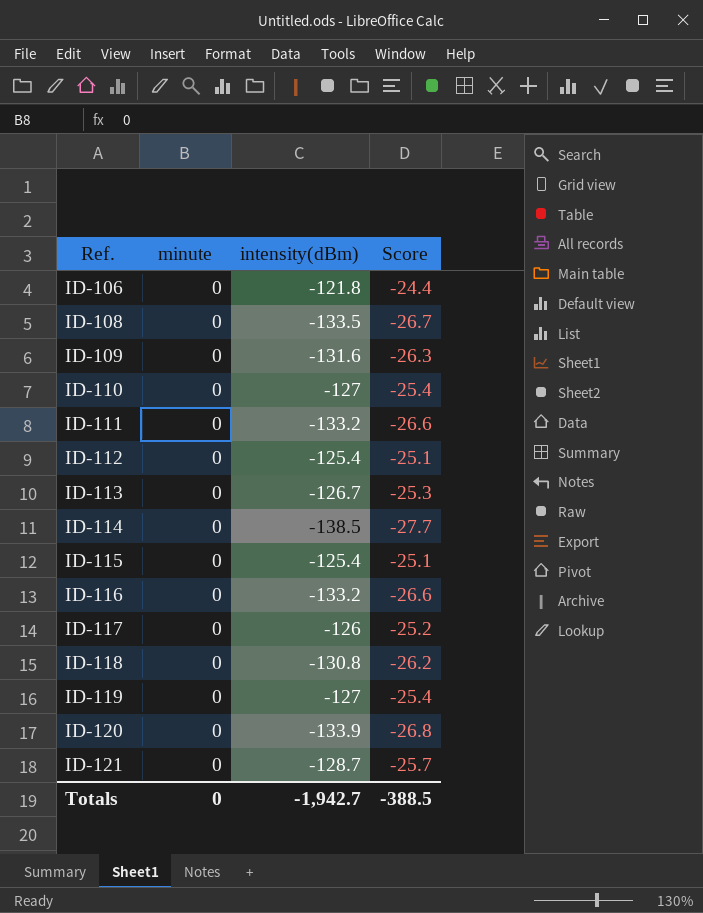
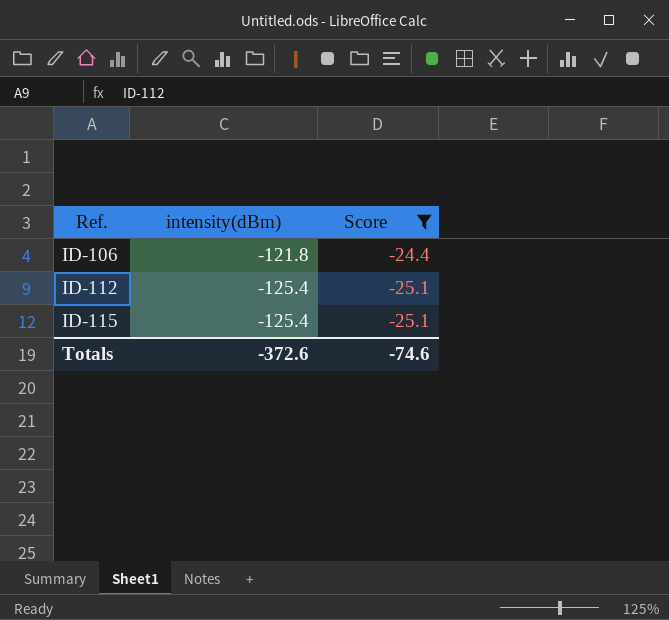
filter: none -> Score >= -25.1
column minute | position: 2 -> none
Totals | intensity(dBm): -1,942.7 -> -372.6
Totals | Score: -388.5 -> -74.6

